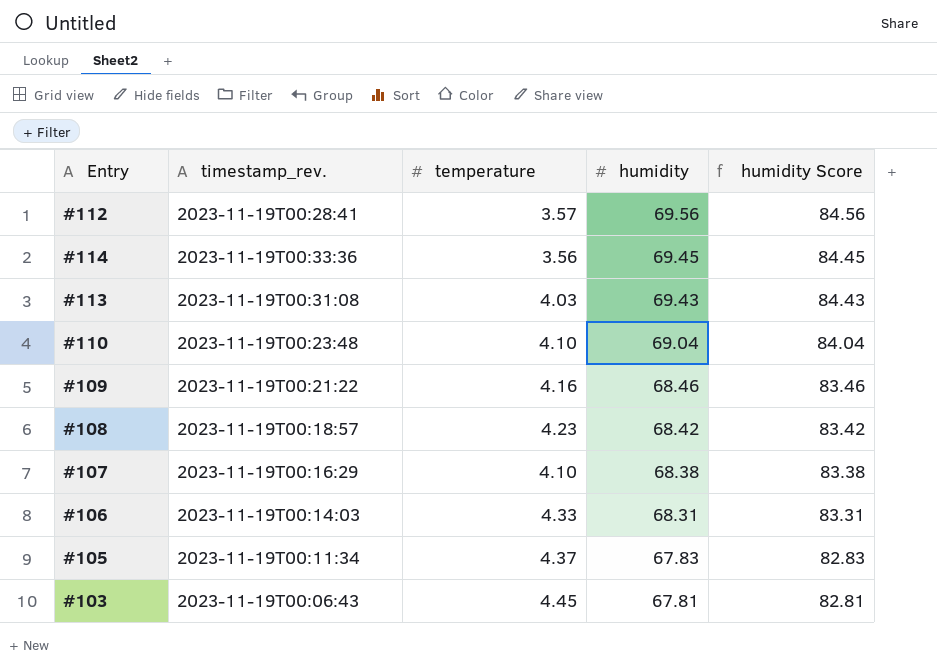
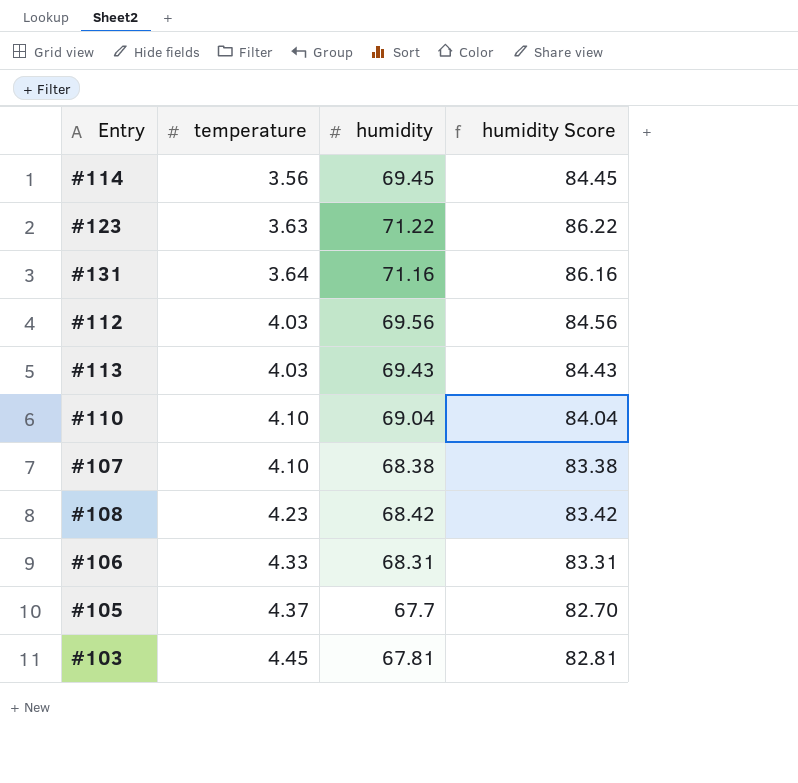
row order: humidity descending -> temperature ascending
column timestamp_rev. | position: 2 -> none
row #109: 2023-11-19T00:21:22 | 4.16 | 68.46 | 83.46 -> none
row #123: none -> 3.63 | 71.22 | 86.22
row #131: none -> 3.64 | 71.16 | 86.16
#112 | temperature: 3.57 -> 4.03
#105 | humidity: 67.83 -> 67.7
#105 | humidity Score: 82.83 -> 82.70

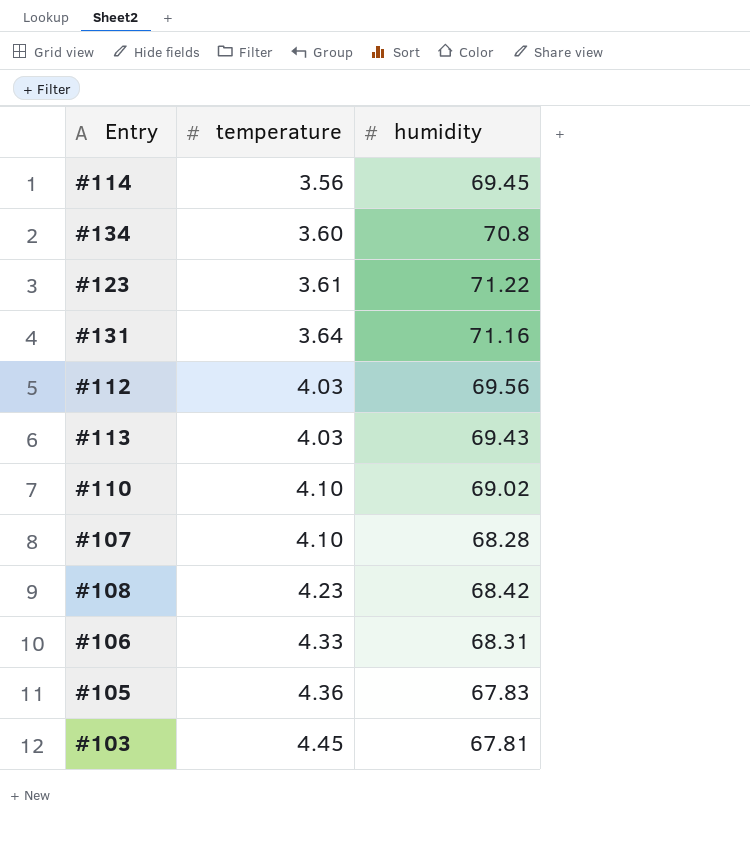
column humidity Score | formula: [humidity] + 15 -> none
row #134: none -> 3.60 | 70.8
#123 | temperature: 3.63 -> 3.61
#110 | humidity: 69.04 -> 69.02
#107 | humidity: 68.38 -> 68.28
#105 | temperature: 4.37 -> 4.36
#105 | humidity: 67.7 -> 67.83

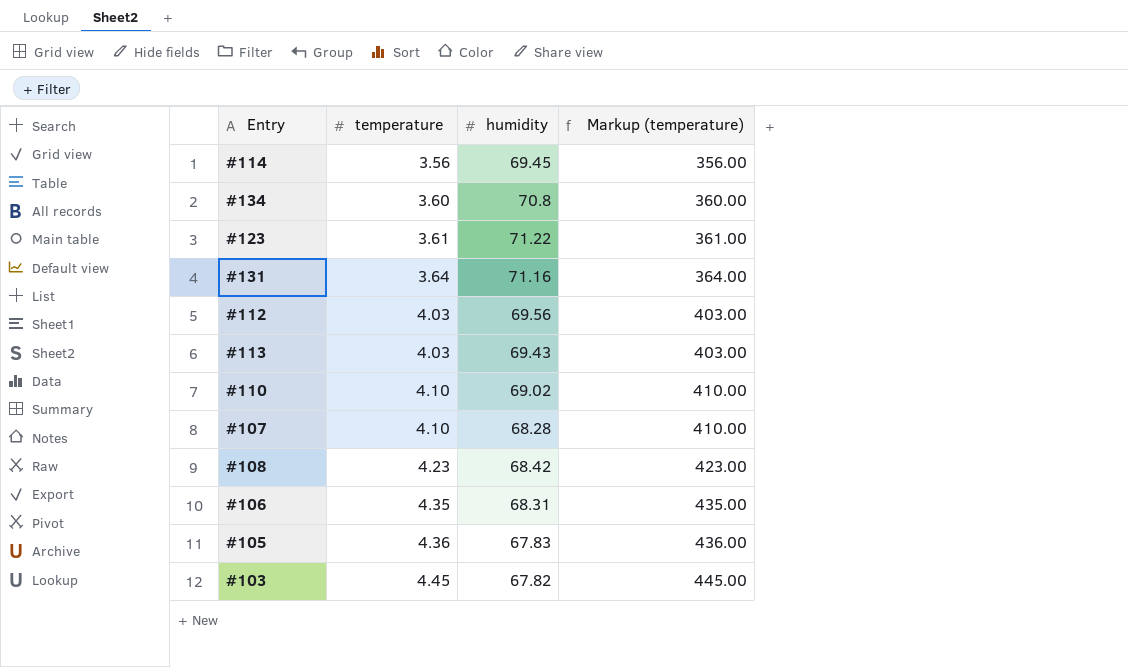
column Markup (temperature) | formula: none -> [temperature] * 100
#106 | temperature: 4.33 -> 4.35
#103 | humidity: 67.81 -> 67.82

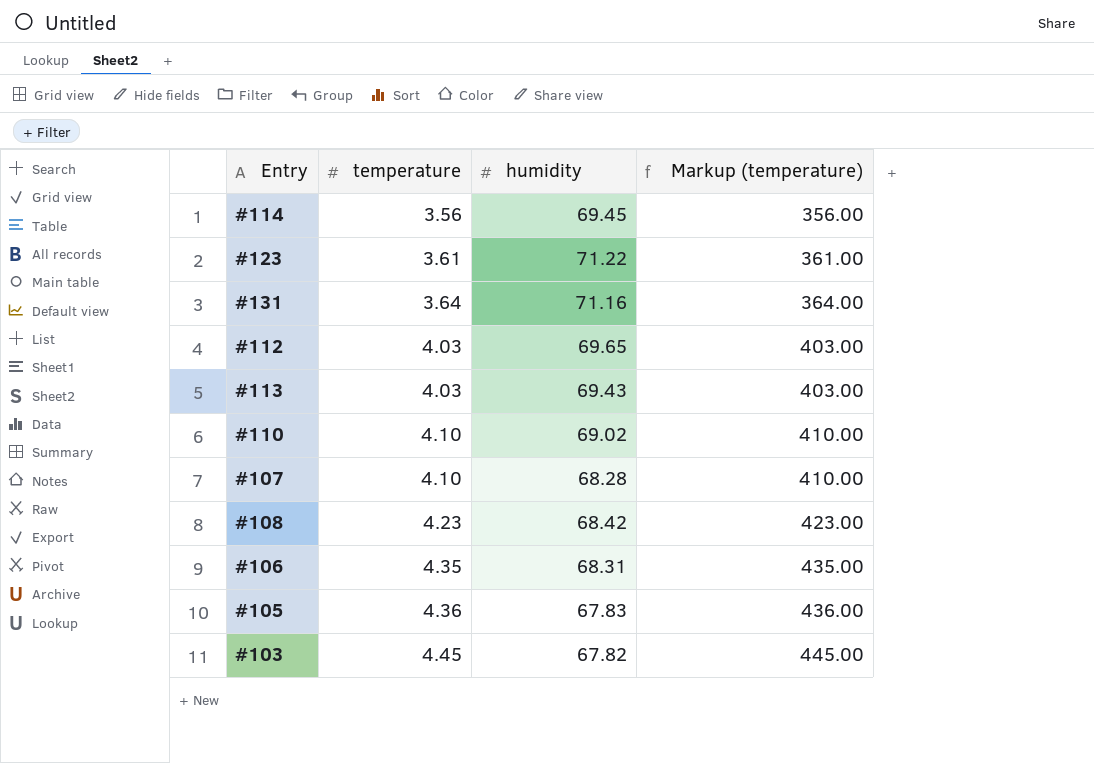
row #134: 3.60 | 70.8 | 360.00 -> none
#112 | humidity: 69.56 -> 69.65

